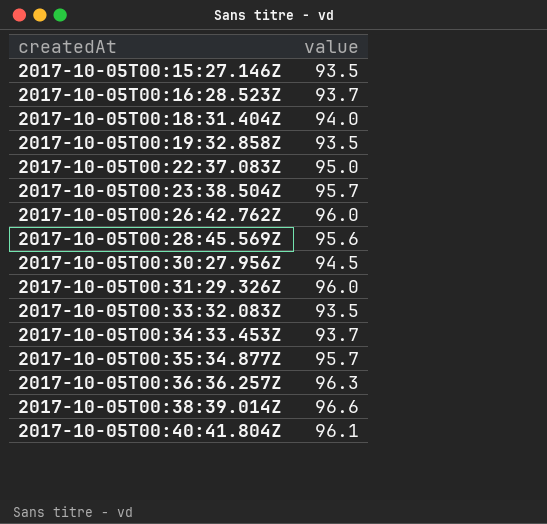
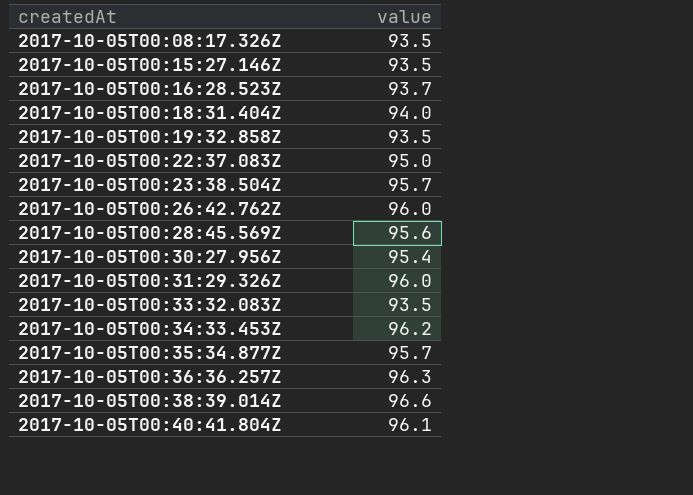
row 2017-10-05T00:08:17.326Z: none -> 93.5
2017-10-05T00:30:27.956Z | value: 94.5 -> 95.4
2017-10-05T00:34:33.453Z | value: 93.7 -> 96.2

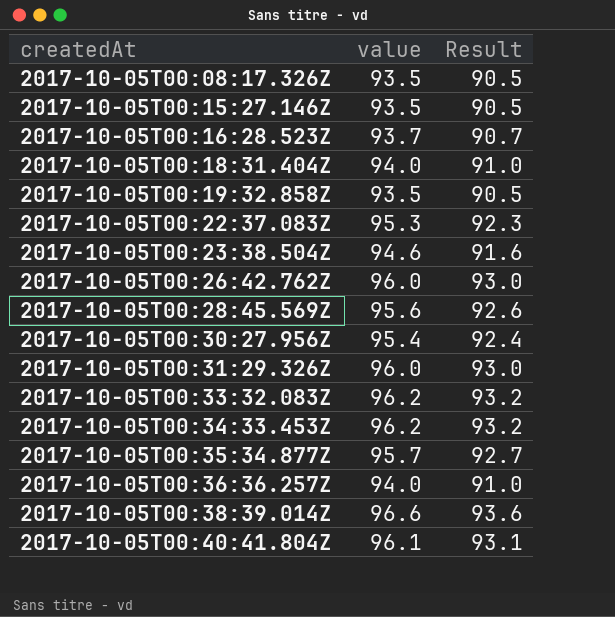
column Result | formula: none -> [value] - 3
2017-10-05T00:22:37.083Z | value: 95.0 -> 95.3
2017-10-05T00:23:38.504Z | value: 95.7 -> 94.6
2017-10-05T00:33:32.083Z | value: 93.5 -> 96.2
2017-10-05T00:36:36.257Z | value: 96.3 -> 94.0

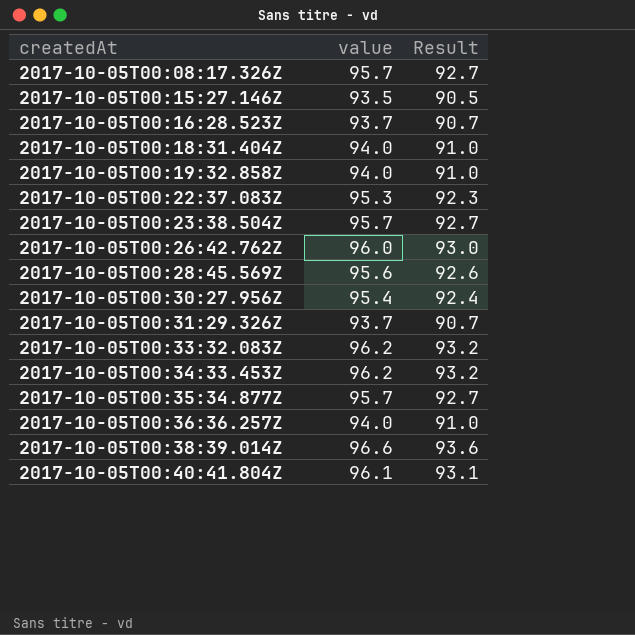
2017-10-05T00:08:17.326Z | value: 93.5 -> 95.7
2017-10-05T00:08:17.326Z | Result: 90.5 -> 92.7
2017-10-05T00:19:32.858Z | value: 93.5 -> 94.0
2017-10-05T00:19:32.858Z | Result: 90.5 -> 91.0
2017-10-05T00:23:38.504Z | value: 94.6 -> 95.7
2017-10-05T00:23:38.504Z | Result: 91.6 -> 92.7
2017-10-05T00:31:29.326Z | value: 96.0 -> 93.7
2017-10-05T00:31:29.326Z | Result: 93.0 -> 90.7

